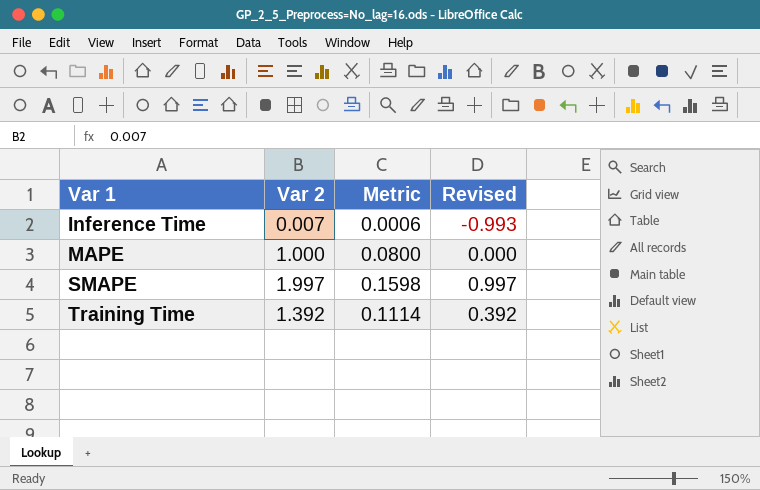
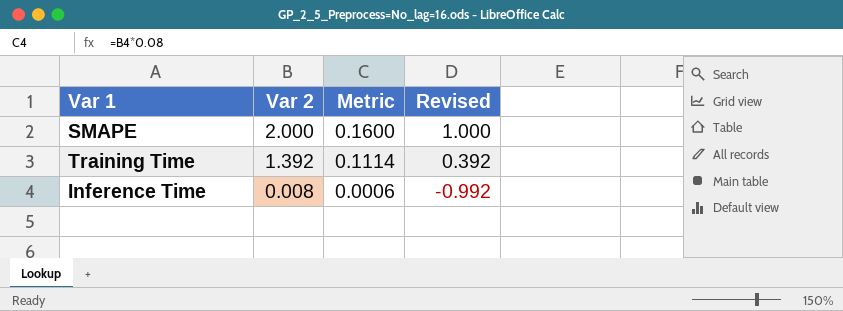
row order: Var 1 ascending -> Var 2 descending
row MAPE: 1.000 | 0.0800 | 0.000 -> none
SMAPE | Var 2: 1.997 -> 2.000
SMAPE | Metric: 0.1598 -> 0.1600
SMAPE | Revised: 0.997 -> 1.000
Inference Time | Var 2: 0.007 -> 0.008
Inference Time | Revised: -0.993 -> -0.992

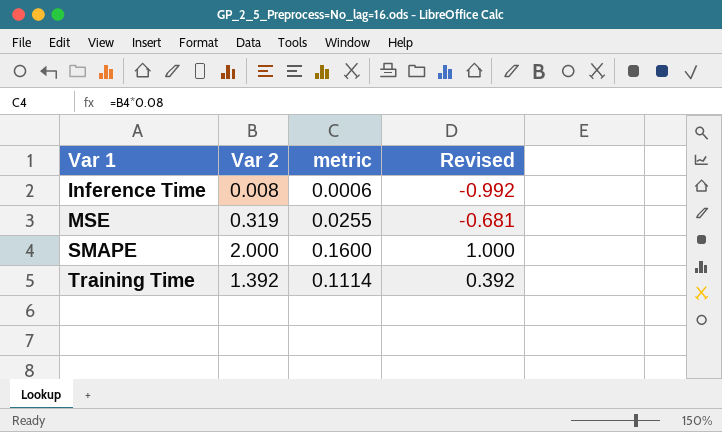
row order: Var 2 descending -> Var 1 ascending
column name: Metric -> metric
row MSE: none -> 0.319 | 0.0255 | -0.681

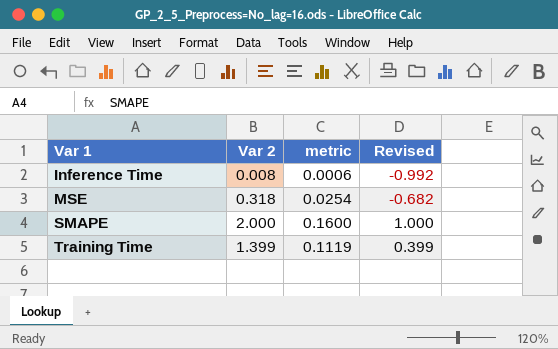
MSE | Var 2: 0.319 -> 0.318
MSE | metric: 0.0255 -> 0.0254
MSE | Revised: -0.681 -> -0.682
Training Time | Var 2: 1.392 -> 1.399
Training Time | metric: 0.1114 -> 0.1119
Training Time | Revised: 0.392 -> 0.399

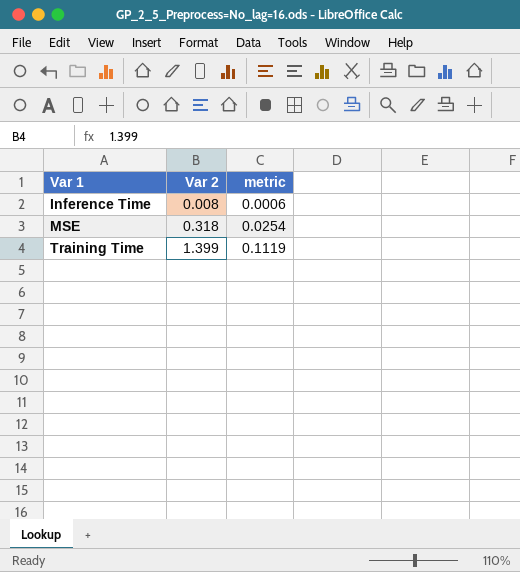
column Revised | formula: [Var 2] - 1 -> none
row SMAPE: 2.000 | 0.1600 | 1.000 -> none

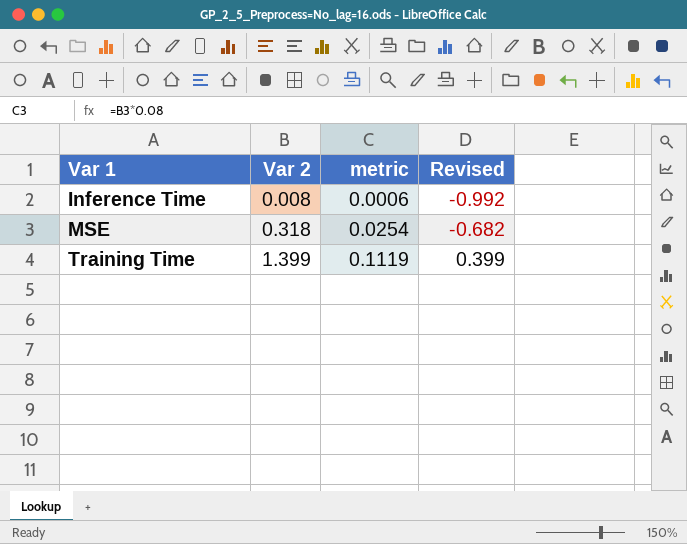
column Revised | formula: none -> [Var 2] - 1

